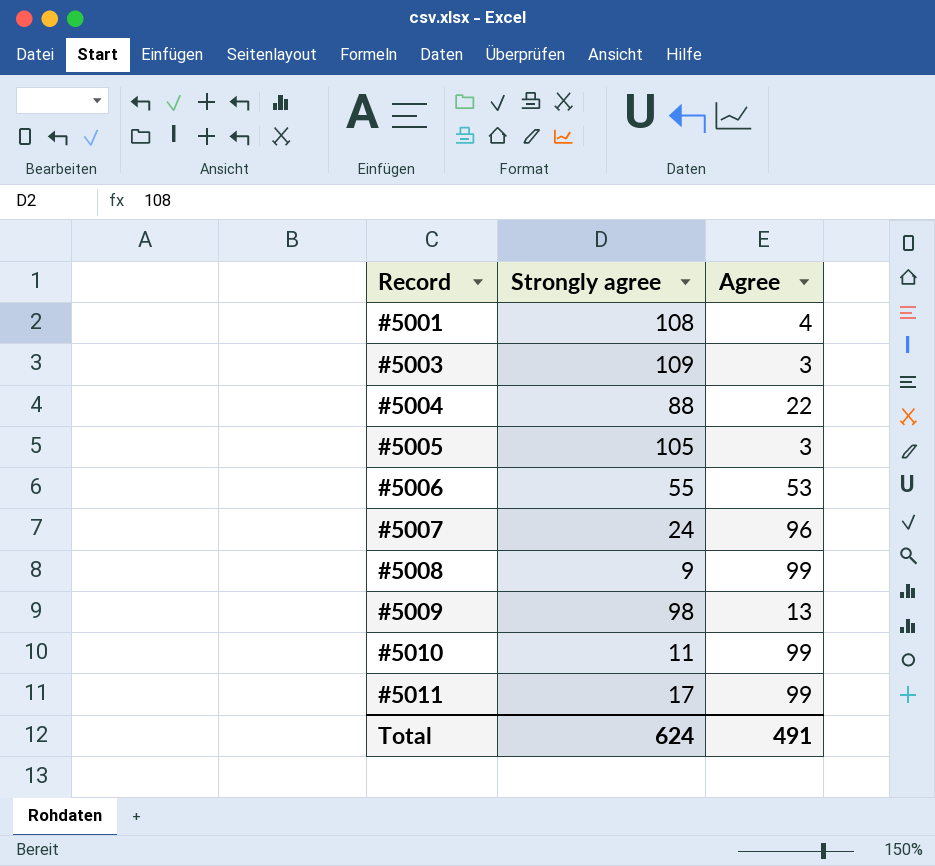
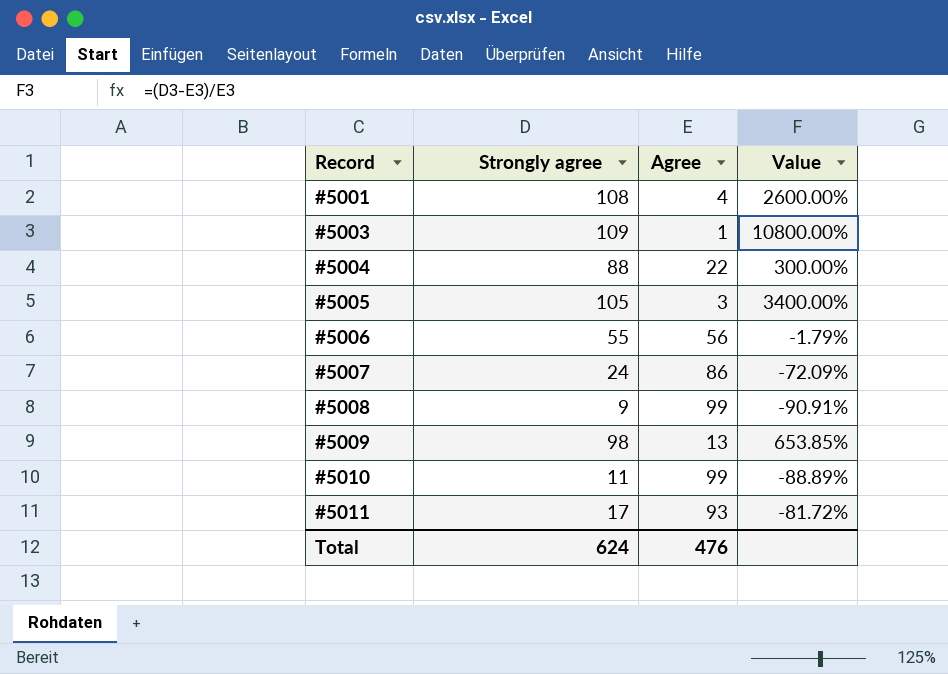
column Value | formula: none -> ([Strongly agree] - [Agree]) / [Agree]
#5003 | Agree: 3 -> 1
#5006 | Agree: 53 -> 56
#5007 | Agree: 96 -> 86
#5011 | Agree: 99 -> 93
Total | Agree: 491 -> 476

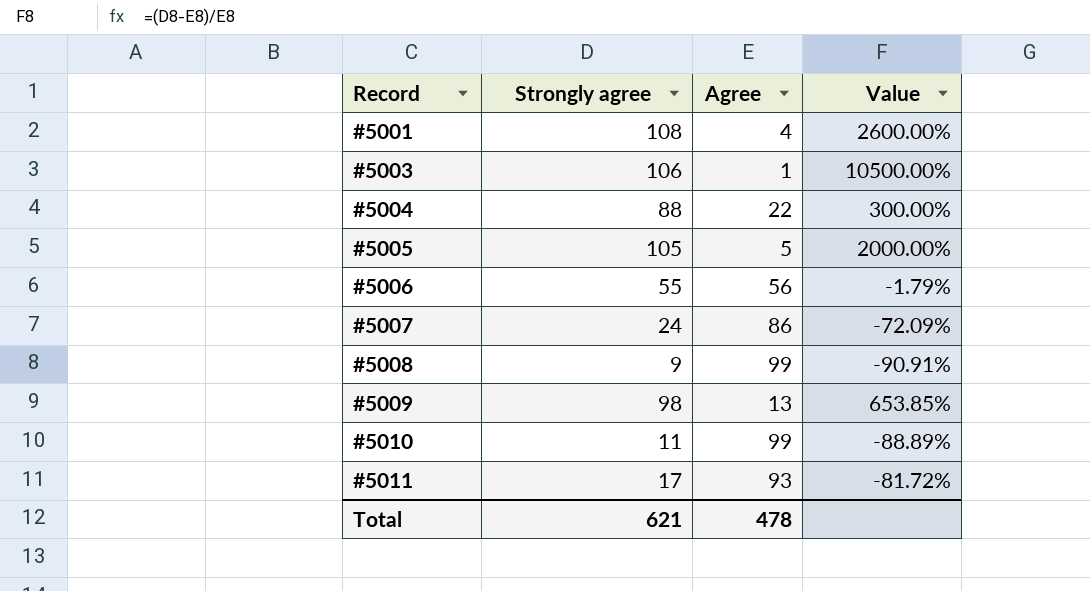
#5003 | Strongly agree: 109 -> 106
#5003 | Value: 10800.00% -> 10500.00%
#5005 | Agree: 3 -> 5
#5005 | Value: 3400.00% -> 2000.00%
Total | Strongly agree: 624 -> 621
Total | Agree: 476 -> 478

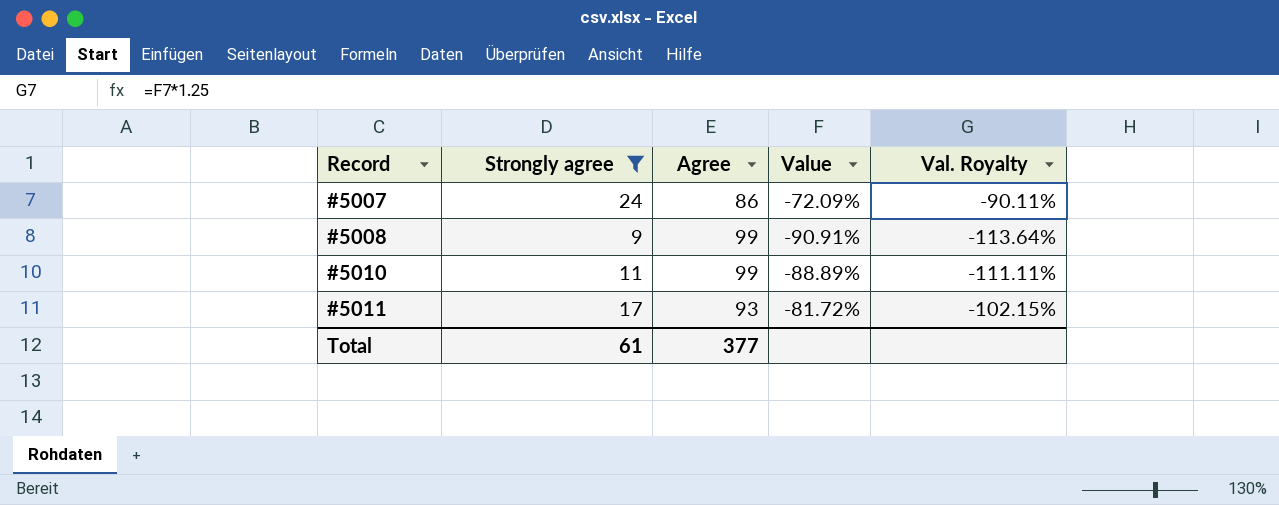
filter: none -> Strongly agree <= 24
column Val. Royalty | formula: none -> [Value] * 1.25
Total | Strongly agree: 621 -> 61
Total | Agree: 478 -> 377

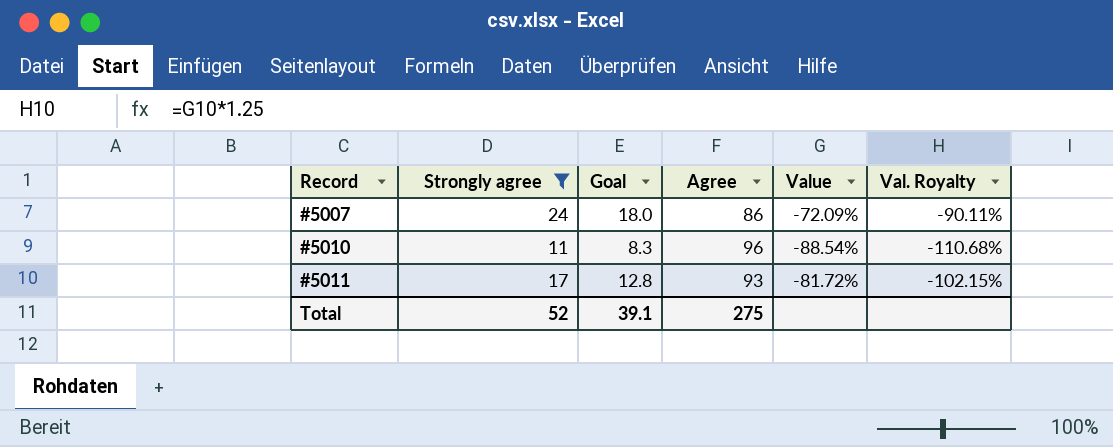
column Goal | formula: none -> [Strongly agree] * 0.75
row #5008: 9 | 99 | -90.91% | -113.64% -> none
#5010 | Agree: 99 -> 96
#5010 | Value: -88.89% -> -88.54%
#5010 | Val. Royalty: -111.11% -> -110.68%
Total | Strongly agree: 61 -> 52
Total | Agree: 377 -> 275

